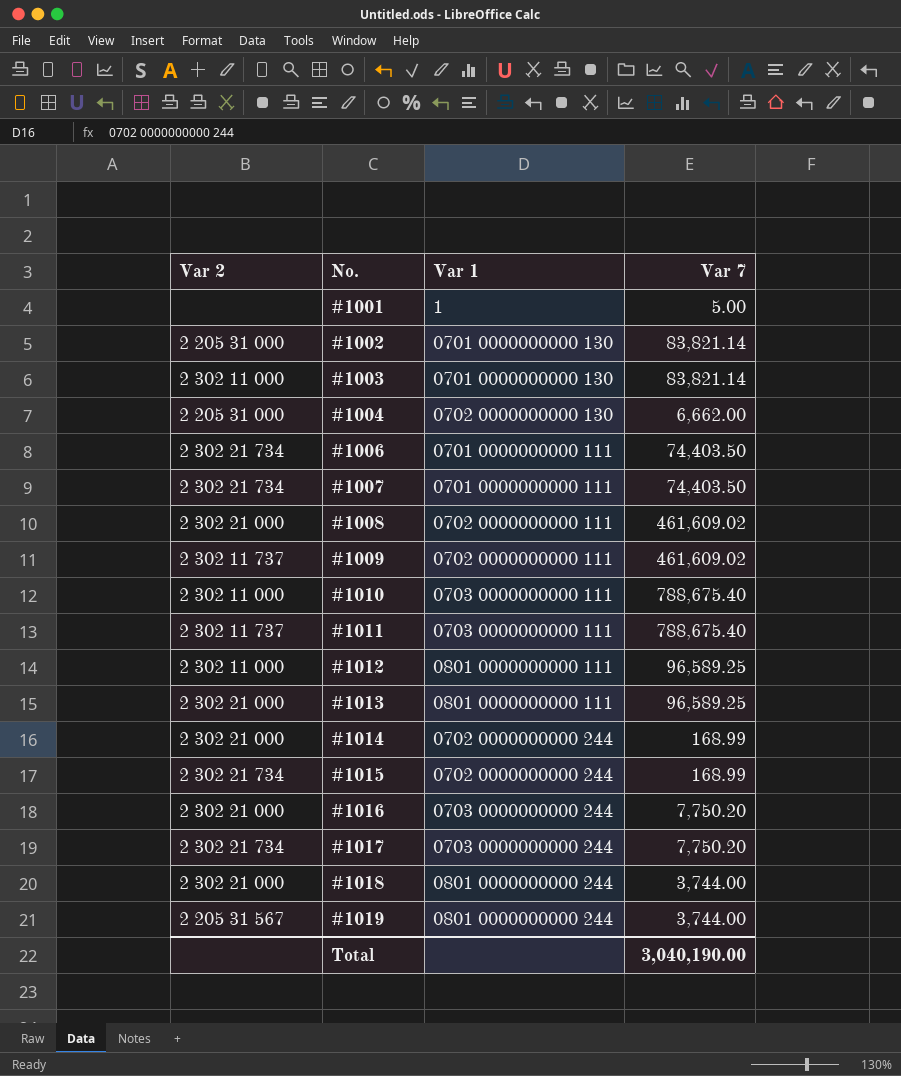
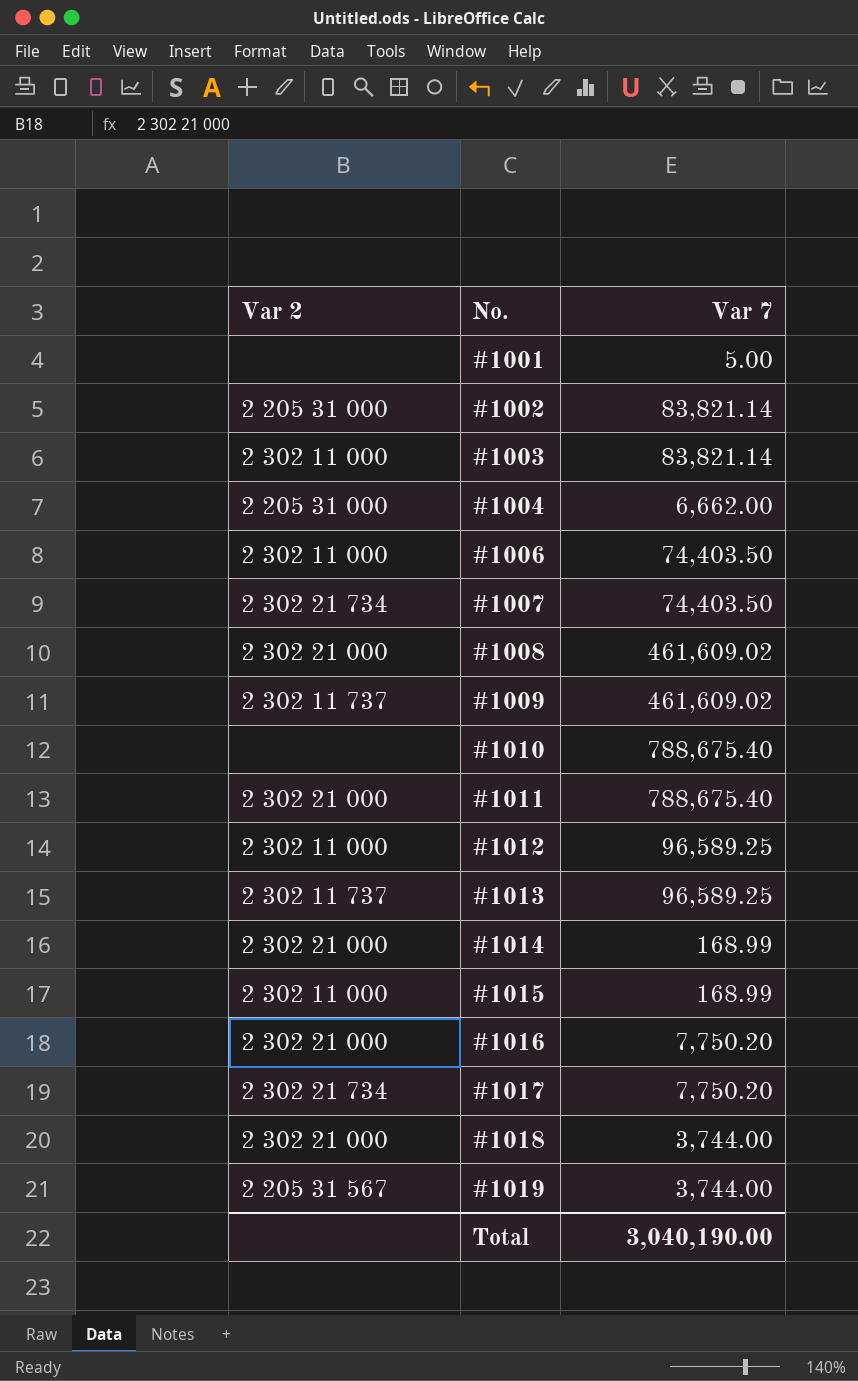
column Var 1 | position: 3 -> none
#1006 | Var 2: 2 302 21 734 -> 2 302 11 000
#1010 | Var 2: 2 302 11 000 -> none
#1011 | Var 2: 2 302 11 737 -> 2 302 21 000
#1013 | Var 2: 2 302 21 000 -> 2 302 11 737
#1015 | Var 2: 2 302 21 734 -> 2 302 11 000

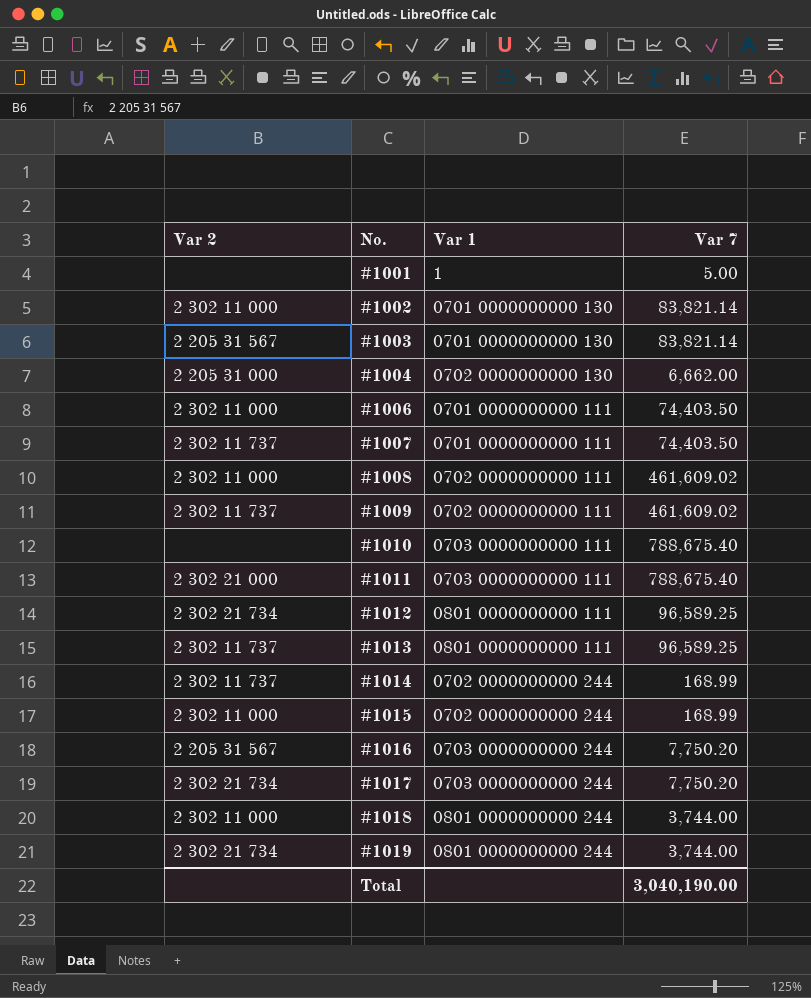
column Var 1 | position: none -> 3
#1002 | Var 2: 2 205 31 000 -> 2 302 11 000
#1003 | Var 2: 2 302 11 000 -> 2 205 31 567
#1007 | Var 2: 2 302 21 734 -> 2 302 11 737
#1008 | Var 2: 2 302 21 000 -> 2 302 11 000
#1012 | Var 2: 2 302 11 000 -> 2 302 21 734
#1014 | Var 2: 2 302 21 000 -> 2 302 11 737
#1016 | Var 2: 2 302 21 000 -> 2 205 31 567
#1018 | Var 2: 2 302 21 000 -> 2 302 11 000
#1019 | Var 2: 2 205 31 567 -> 2 302 21 734

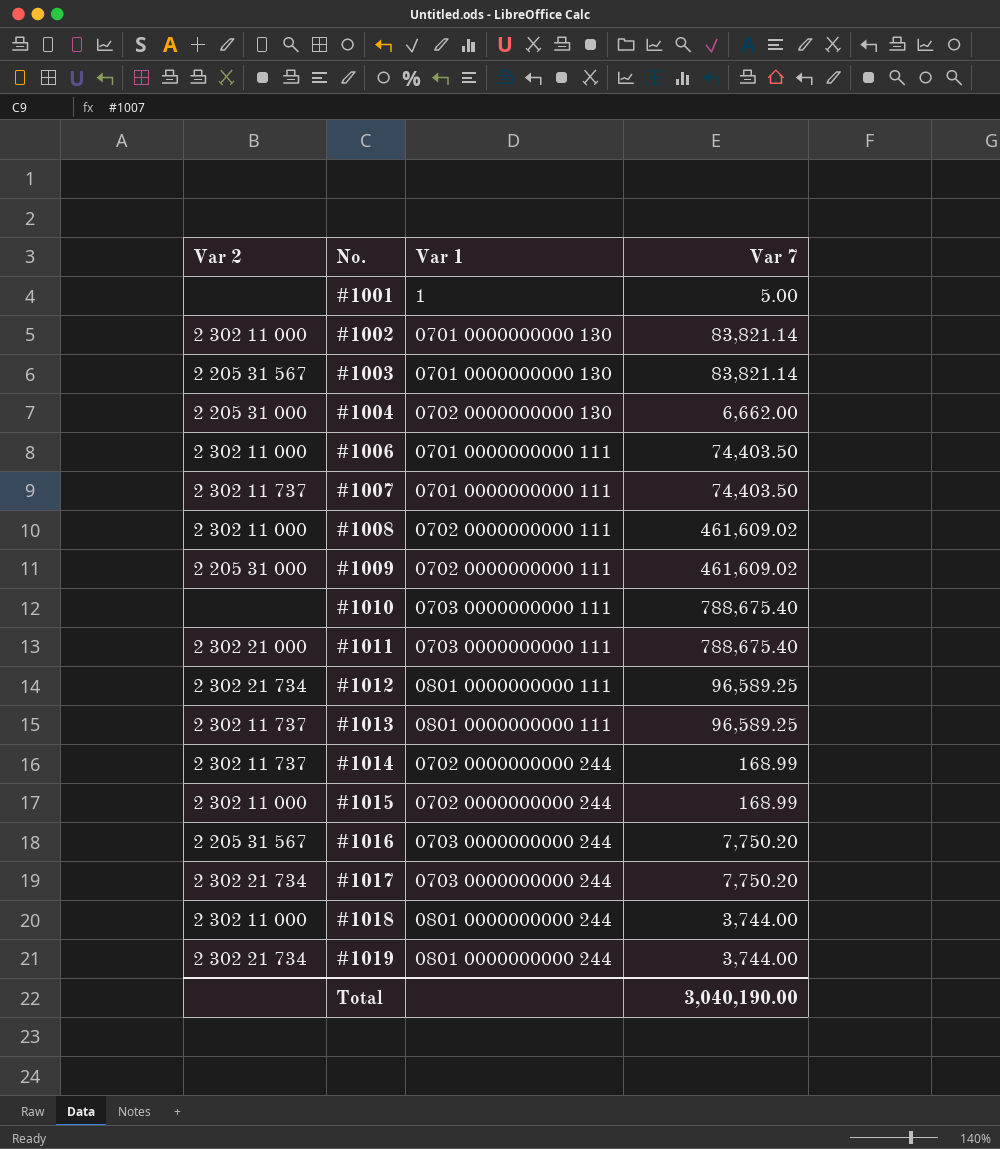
#1009 | Var 2: 2 302 11 737 -> 2 205 31 000

